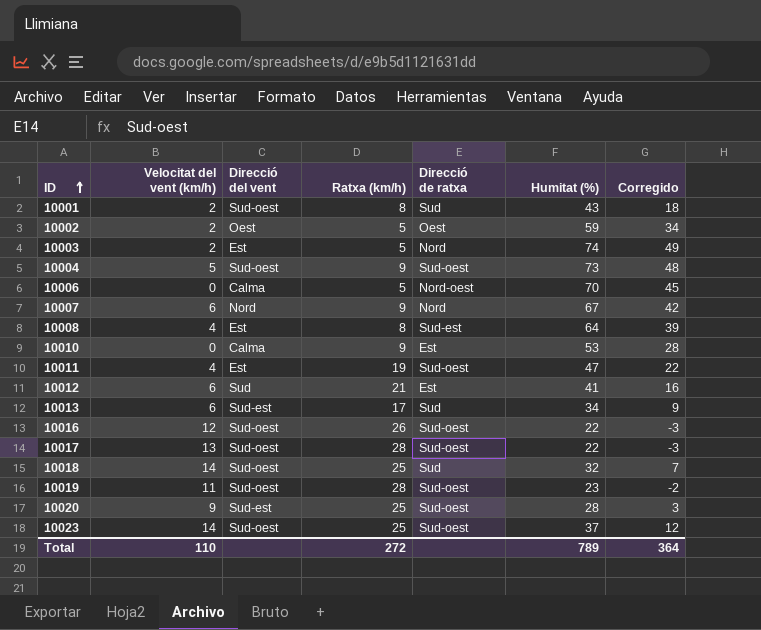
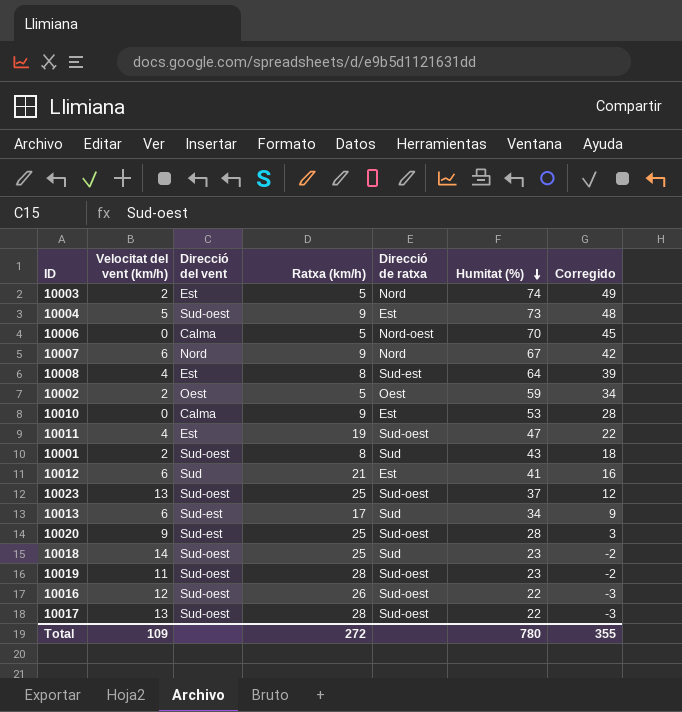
row order: ID ascending -> Humitat (%) descending
10004 | Direcció de ratxa: Sud-oest -> Est
10023 | Velocitat del vent (km/h): 14 -> 13
10018 | Humitat (%): 32 -> 23
10018 | Corregido: 7 -> -2
Total | Velocitat del vent (km/h): 110 -> 109
Total | Humitat (%): 789 -> 780
Total | Corregido: 364 -> 355

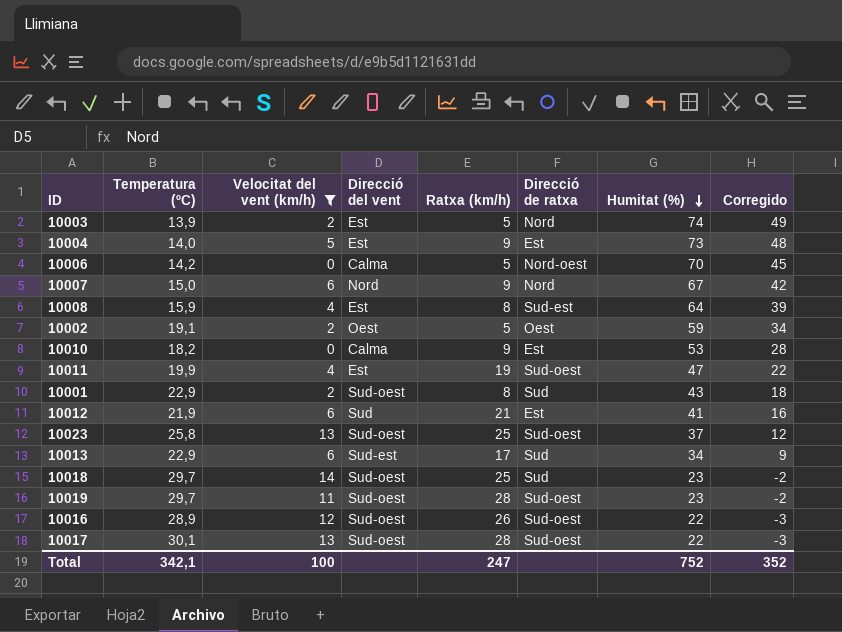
filter: none -> Velocitat del vent (km/h) != 9
column Temperatura (ºC) | position: none -> 2
10004 | Direcció del vent: Sud-oest -> Est
Total | Velocitat del vent (km/h): 109 -> 100
Total | Ratxa (km/h): 272 -> 247
Total | Humitat (%): 780 -> 752
Total | Corregido: 355 -> 352

